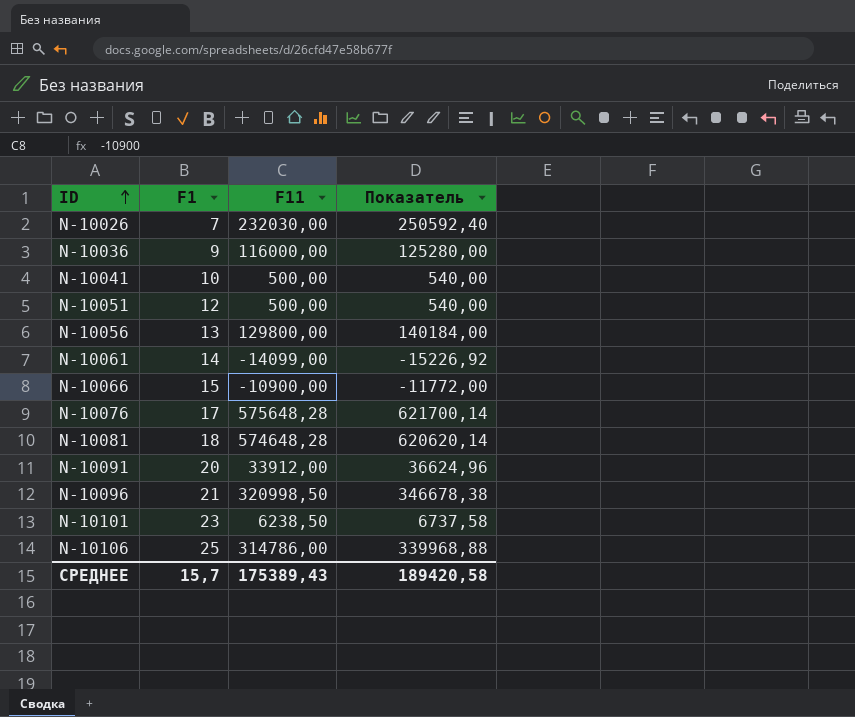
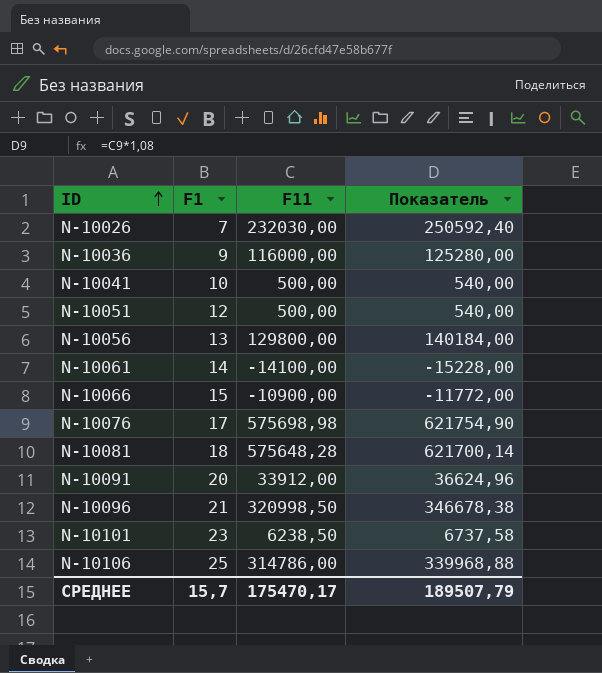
N-10061 | F11: -14099,00 -> -14100,00
N-10061 | Показатель: -15226,92 -> -15228,00
N-10076 | F11: 575648,28 -> 575698,98
N-10076 | Показатель: 621700,14 -> 621754,90
N-10081 | F11: 574648,28 -> 575648,28
N-10081 | Показатель: 620620,14 -> 621700,14
СРЕДНЕЕ | F11: 175389,43 -> 175470,17
СРЕДНЕЕ | Показатель: 189420,58 -> 189507,79

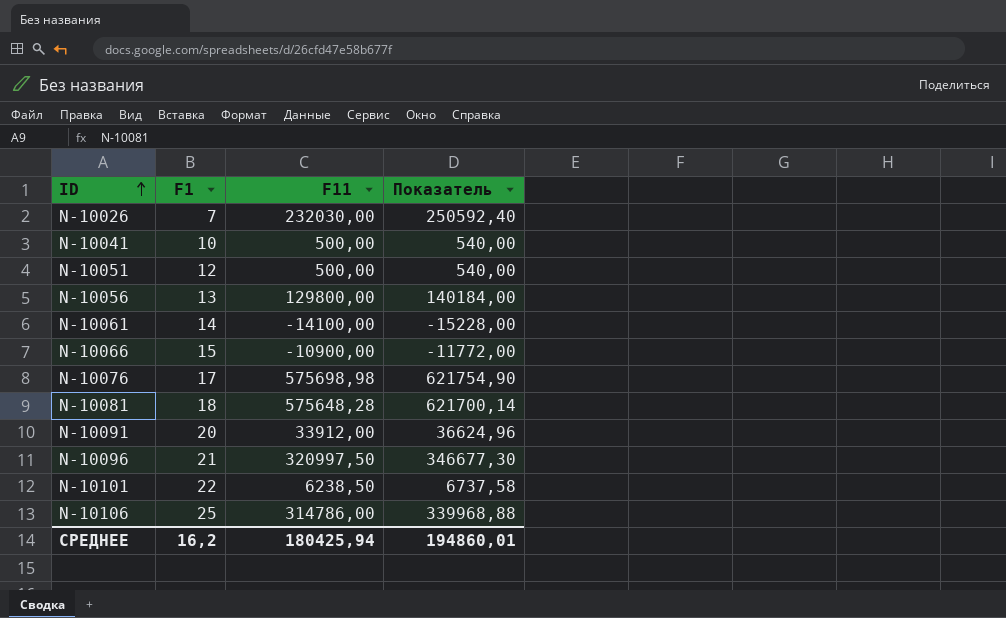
row N-10036: 9 | 116000,00 | 125280,00 -> none
N-10096 | F11: 320998,50 -> 320997,50
N-10096 | Показатель: 346678,38 -> 346677,30
N-10101 | F1: 23 -> 22
СРЕДНЕЕ | F1: 15,7 -> 16,2
СРЕДНЕЕ | F11: 175470,17 -> 180425,94
СРЕДНЕЕ | Показатель: 189507,79 -> 194860,01

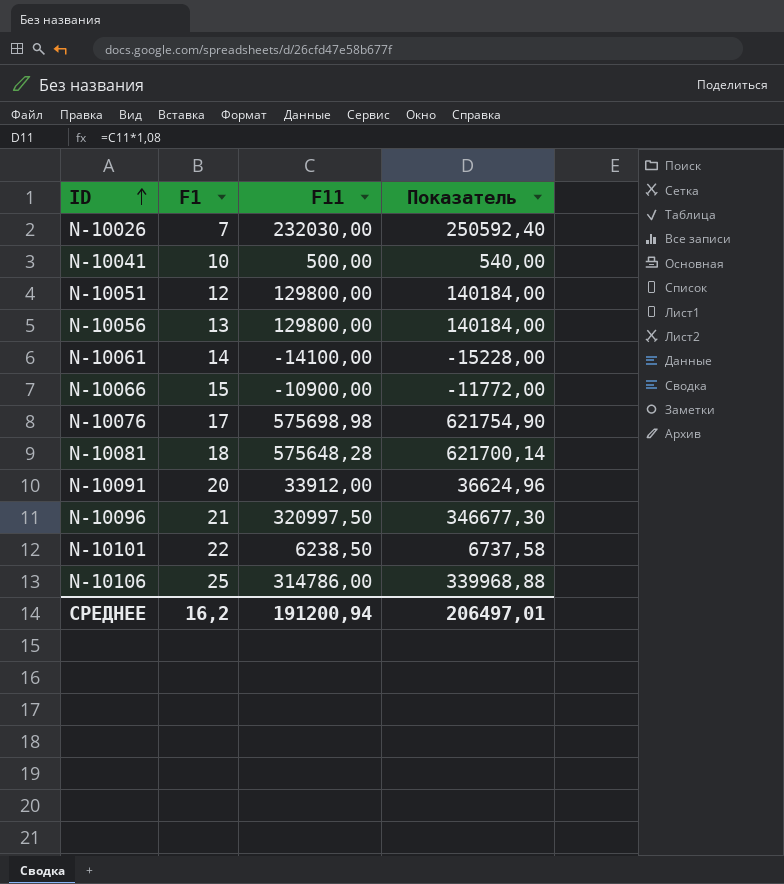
N-10051 | F11: 500,00 -> 129800,00
N-10051 | Показатель: 540,00 -> 140184,00
СРЕДНЕЕ | F11: 180425,94 -> 191200,94
СРЕДНЕЕ | Показатель: 194860,01 -> 206497,01

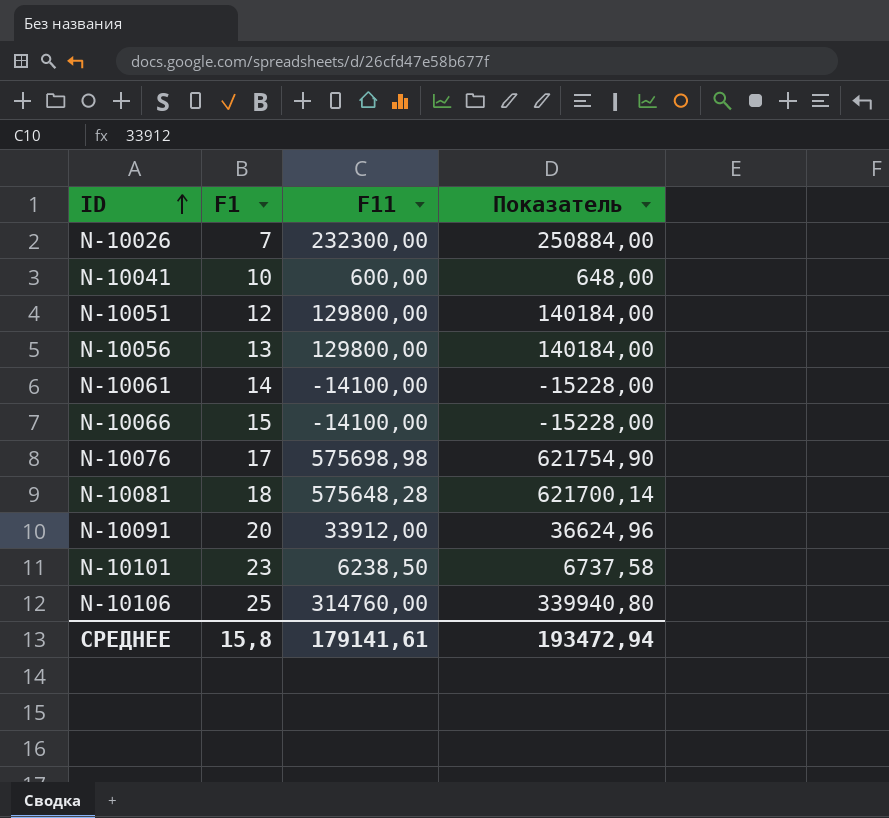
row N-10096: 21 | 320997,50 | 346677,30 -> none
N-10026 | F11: 232030,00 -> 232300,00
N-10026 | Показатель: 250592,40 -> 250884,00
N-10041 | F11: 500,00 -> 600,00
N-10041 | Показатель: 540,00 -> 648,00
N-10066 | F11: -10900,00 -> -14100,00
N-10066 | Показатель: -11772,00 -> -15228,00
N-10101 | F1: 22 -> 23
N-10106 | F11: 314786,00 -> 314760,00
N-10106 | Показатель: 339968,88 -> 339940,80
СРЕДНЕЕ | F1: 16,2 -> 15,8
СРЕДНЕЕ | F11: 191200,94 -> 179141,61
СРЕДНЕЕ | Показатель: 206497,01 -> 193472,94

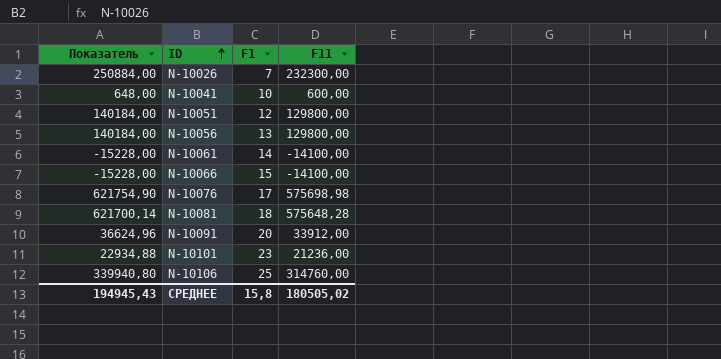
column Показатель | position: 4 -> 1
N-10101 | Показатель: 6737,58 -> 22934,88
N-10101 | F11: 6238,50 -> 21236,00
СРЕДНЕЕ | Показатель: 193472,94 -> 194945,43
СРЕДНЕЕ | F11: 179141,61 -> 180505,02

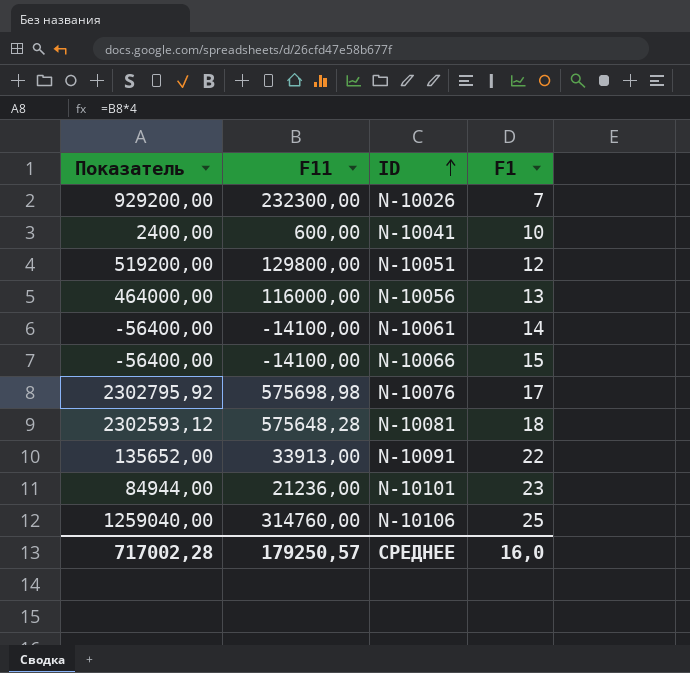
column Показатель | formula: [F11] * 1,08 -> [F11] * 4
column F11 | position: 4 -> 2
N-10056 | F11: 129800,00 -> 116000,00
N-10091 | F11: 33912,00 -> 33913,00
N-10091 | F1: 20 -> 22
СРЕДНЕЕ | Показатель: 194945,43 -> 717002,28
СРЕДНЕЕ | F11: 180505,02 -> 179250,57
СРЕДНЕЕ | F1: 15,8 -> 16,0

